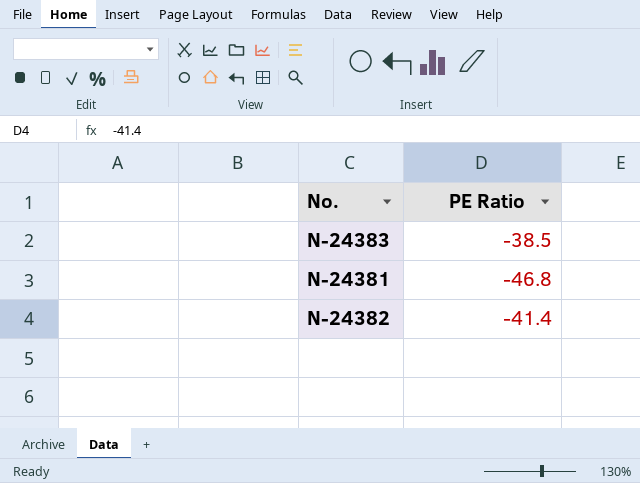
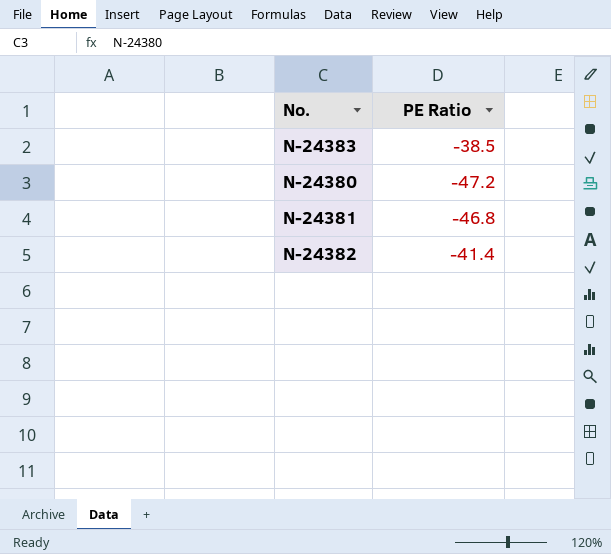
row N-24380: none -> -47.2

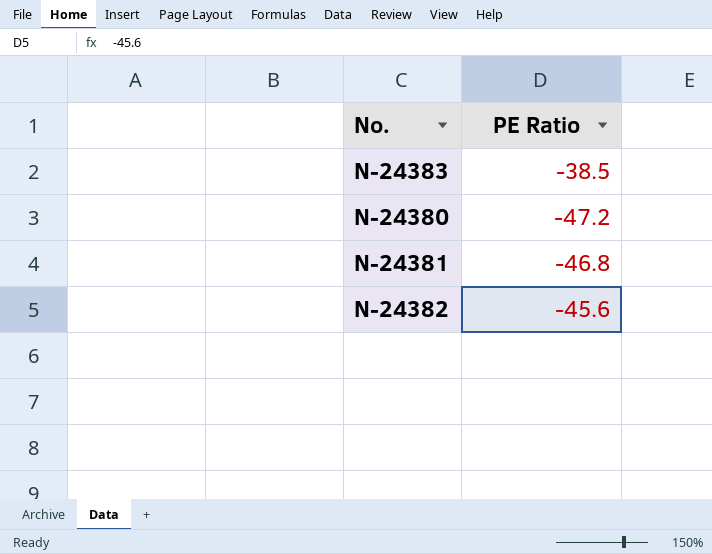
N-24382 | PE Ratio: -41.4 -> -45.6

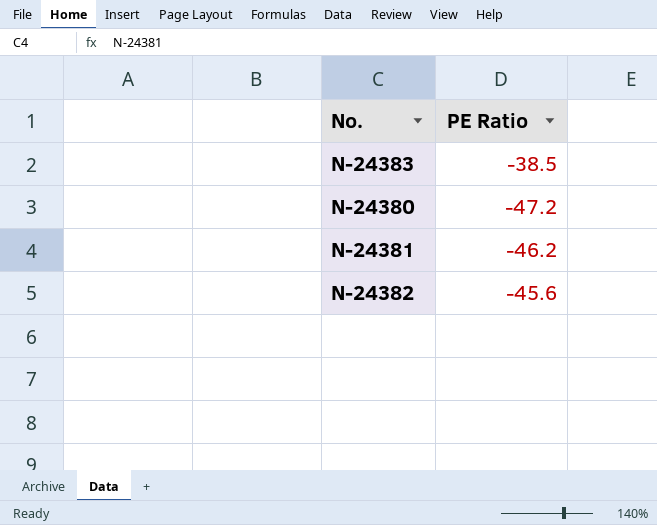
N-24381 | PE Ratio: -46.8 -> -46.2

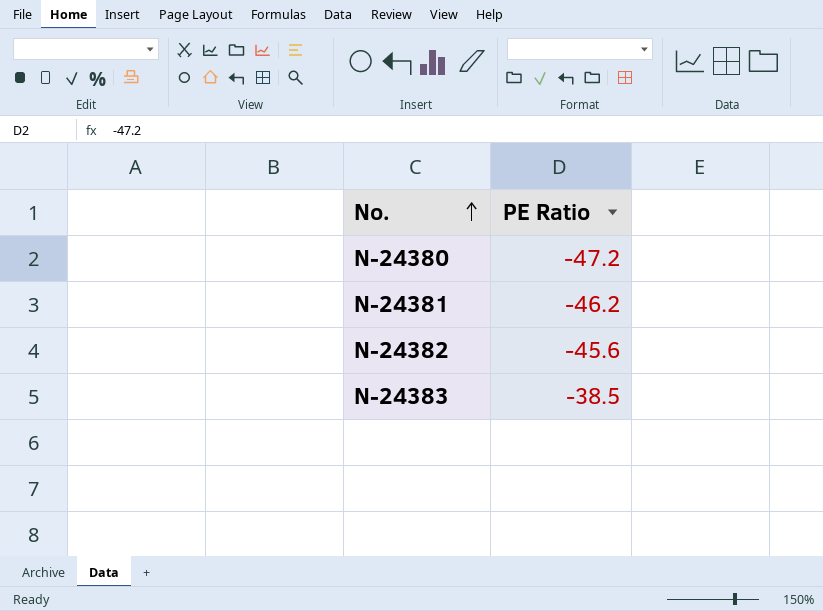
row order: none -> No. ascending

